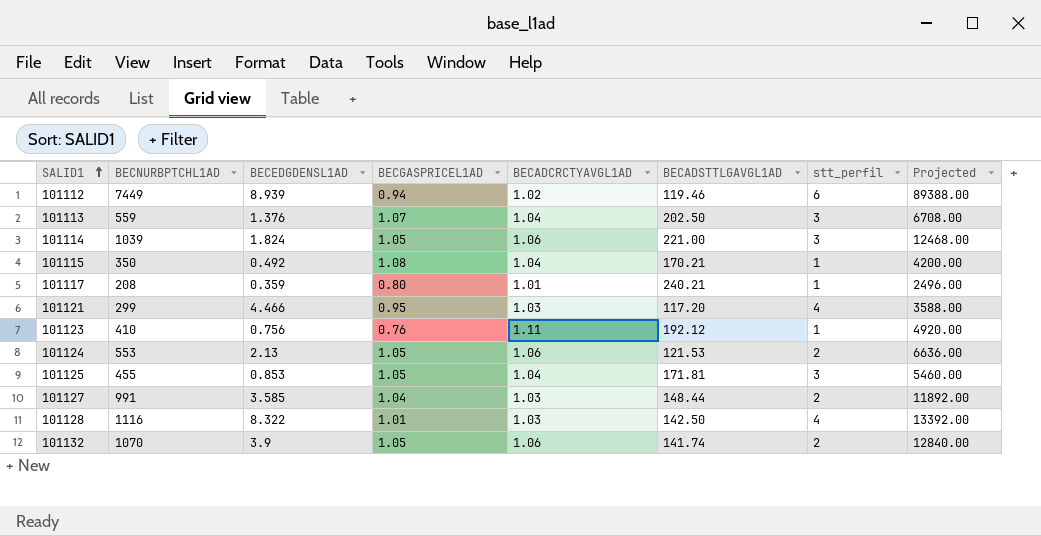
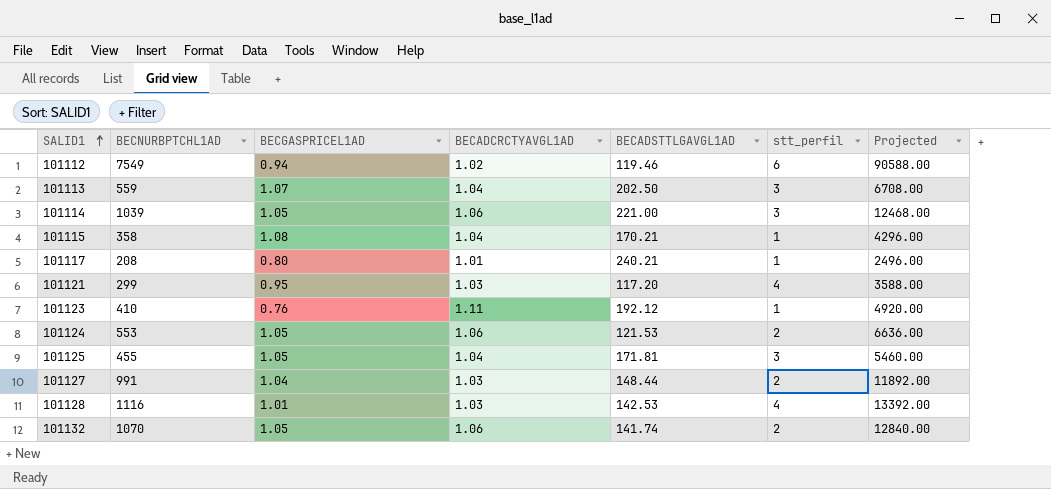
column BECEDGDENSL1AD | position: 3 -> none
101112 | BECNURBPTCHL1AD: 7449 -> 7549
101112 | Projected: 89388.00 -> 90588.00
101115 | BECNURBPTCHL1AD: 350 -> 358
101115 | Projected: 4200.00 -> 4296.00
101128 | BECADSTTLGAVGL1AD: 142.50 -> 142.53

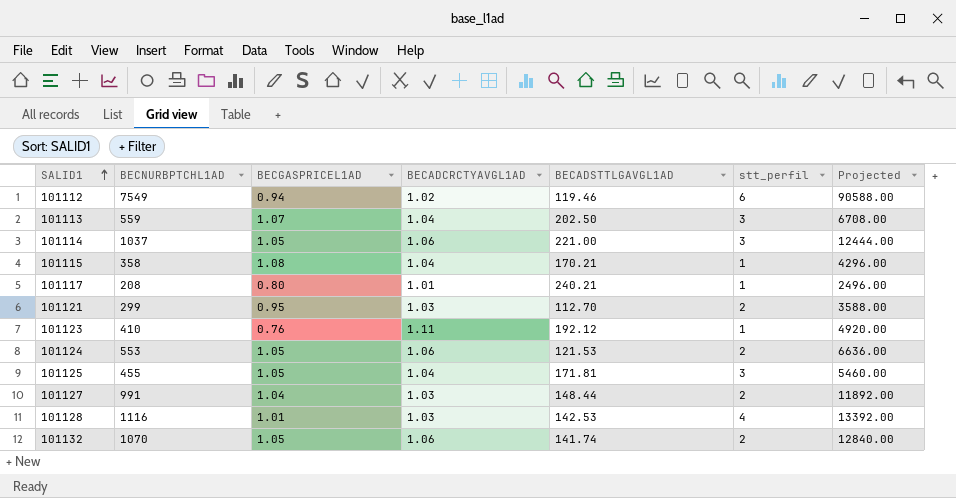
101114 | BECNURBPTCHL1AD: 1039 -> 1037
101114 | Projected: 12468.00 -> 12444.00
101121 | BECADSTTLGAVGL1AD: 117.20 -> 112.70
101121 | stt_perfil: 4 -> 2

